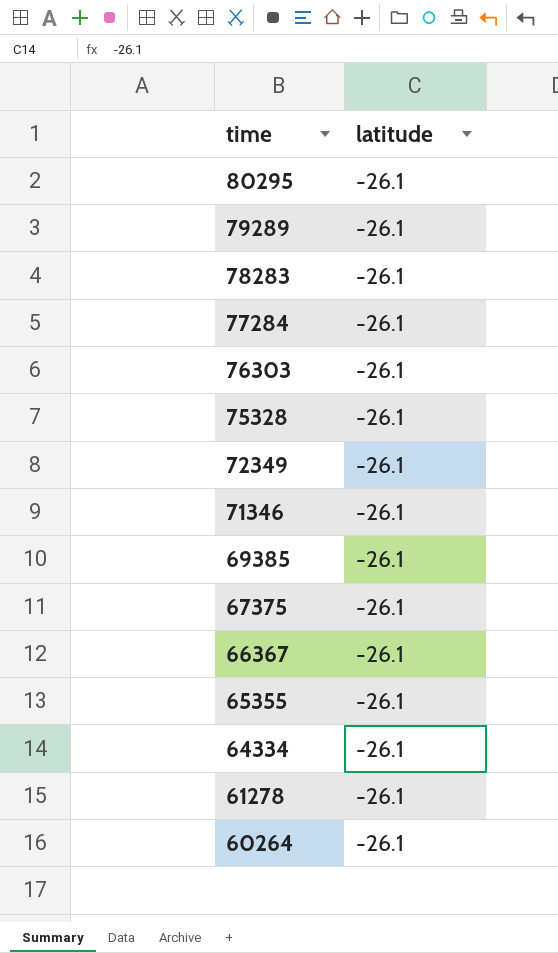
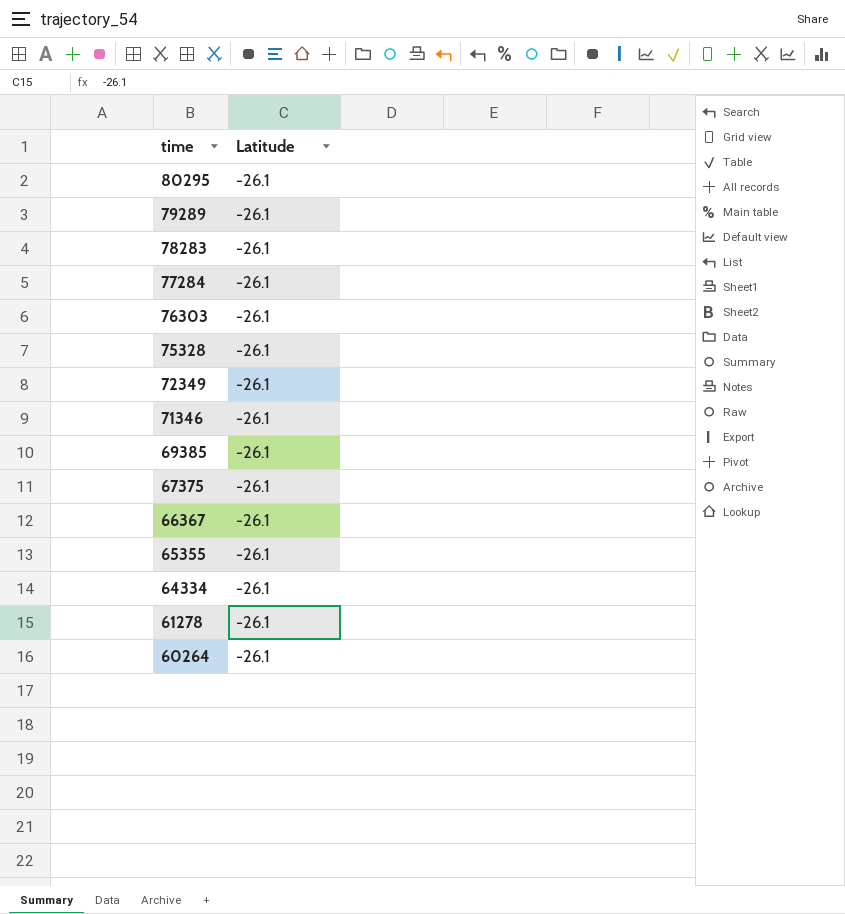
column name: latitude -> Latitude

